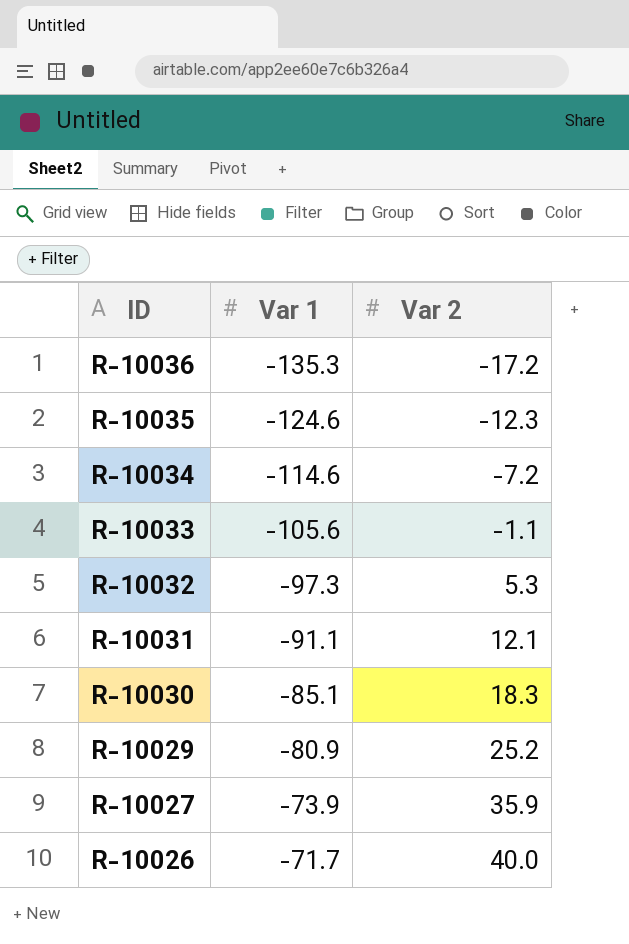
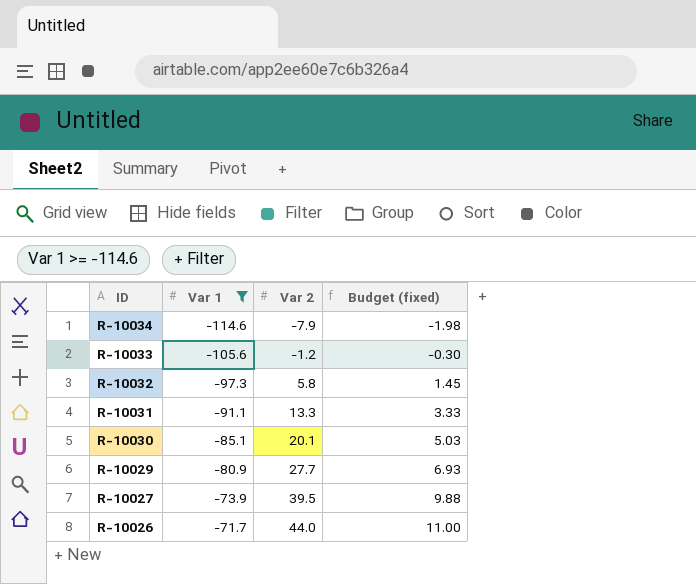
filter: none -> Var 1 >= -114.6
column Budget (fixed) | formula: none -> [Var 2] * 0.25
R-10034 | Var 2: -7.2 -> -7.9
R-10033 | Var 2: -1.1 -> -1.2
R-10032 | Var 2: 5.3 -> 5.8
R-10031 | Var 2: 12.1 -> 13.3
R-10030 | Var 2: 18.3 -> 20.1
R-10029 | Var 2: 25.2 -> 27.7
R-10027 | Var 2: 35.9 -> 39.5
R-10026 | Var 2: 40.0 -> 44.0

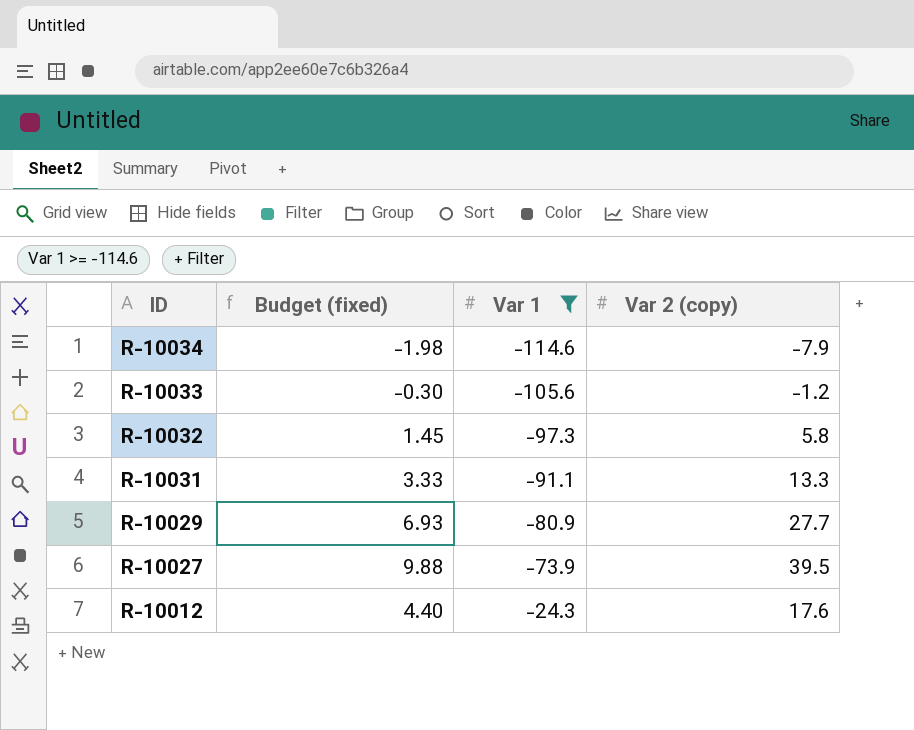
column Budget (fixed) | position: 4 -> 2
column name: Var 2 -> Var 2 (copy)
row R-10030: -85.1 | 20.1 | 5.03 -> none
row R-10026: -71.7 | 44.0 | 11.00 -> none
row R-10012: none -> 4.40 | -24.3 | 17.6

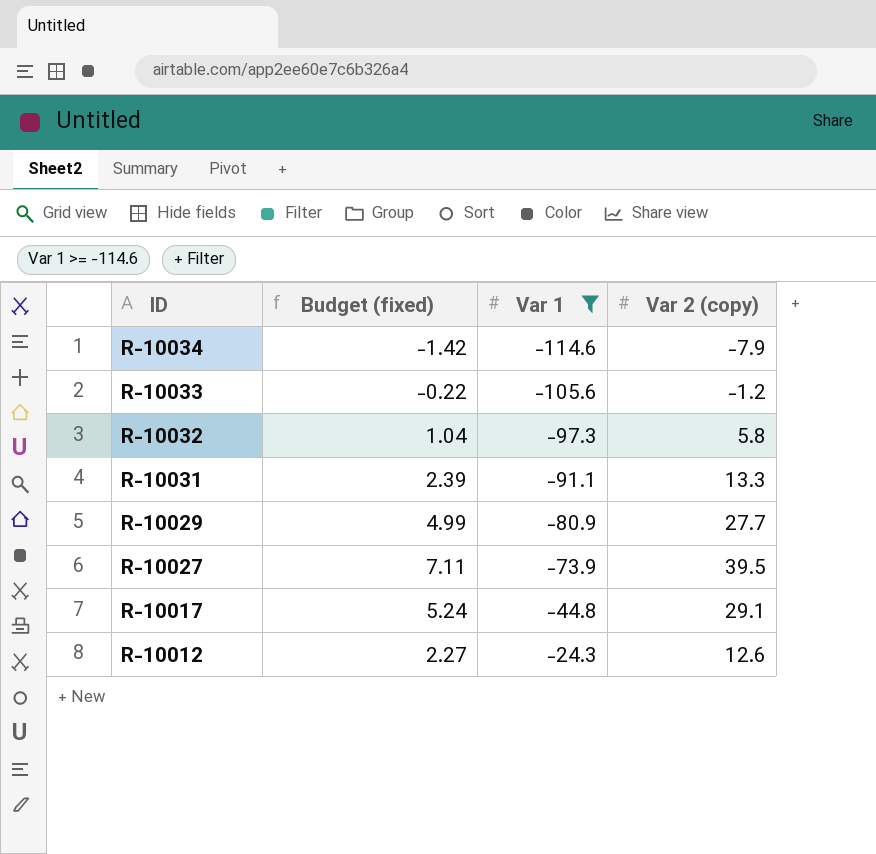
column Budget (fixed) | formula: [Var 2 (copy)] * 0.25 -> [Var 2 (copy)] * 0.18
row R-10017: none -> 5.24 | -44.8 | 29.1
R-10012 | Var 2 (copy): 17.6 -> 12.6

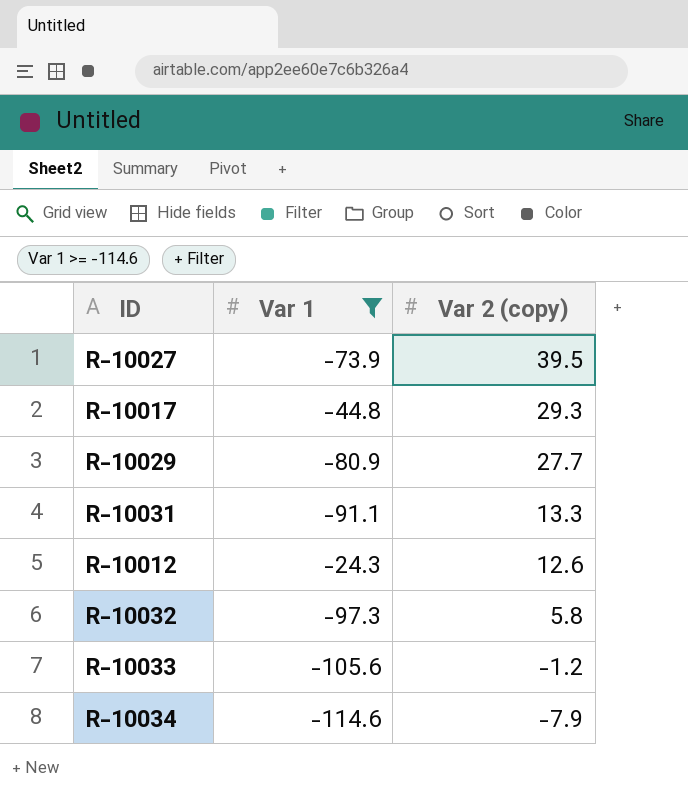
row order: ID descending -> Var 2 (copy) descending
column Budget (fixed) | formula: [Var 2 (copy)] * 0.18 -> none
R-10017 | Var 2 (copy): 29.1 -> 29.3

